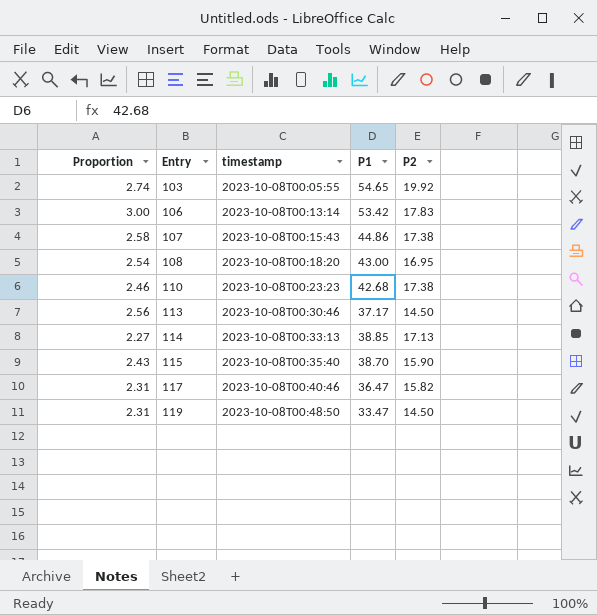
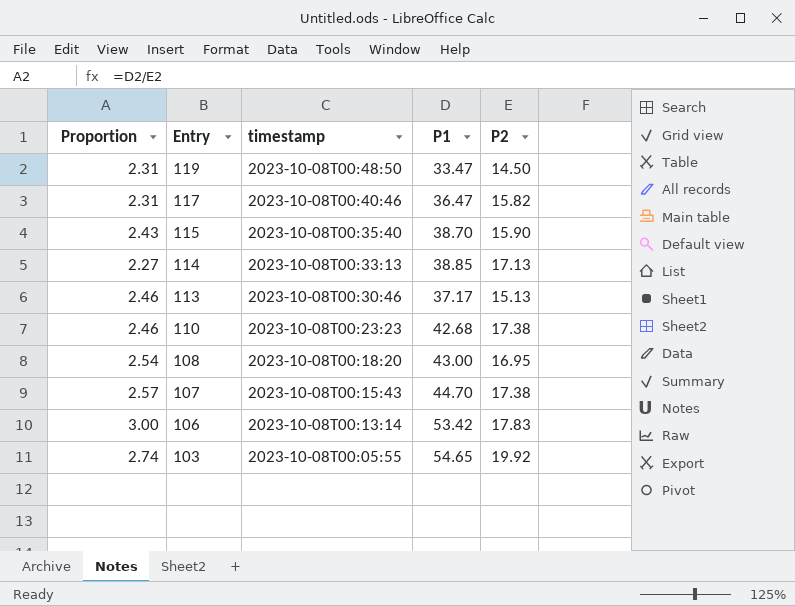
row order: Entry ascending -> Entry descending
113 | Proportion: 2.56 -> 2.46
113 | P2: 14.50 -> 15.13
107 | Proportion: 2.58 -> 2.57
107 | P1: 44.86 -> 44.70

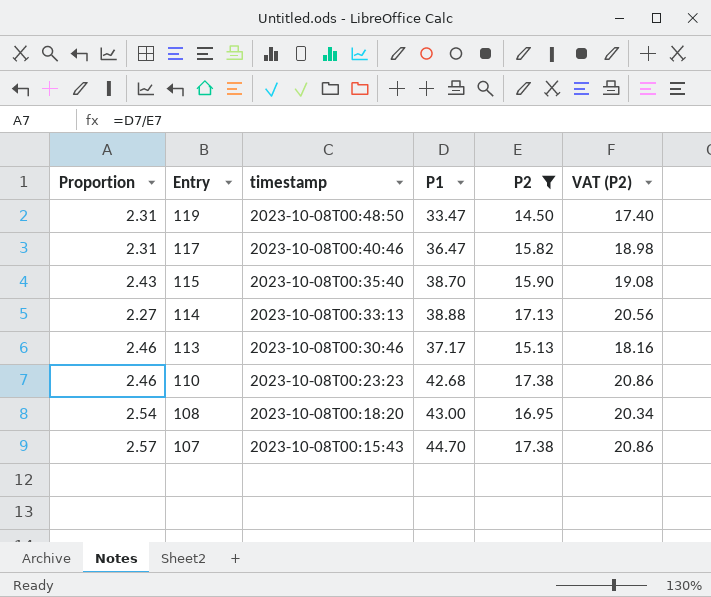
filter: none -> P2 <= 17.38
column VAT (P2) | formula: none -> [P2] * 1.2
114 | P1: 38.85 -> 38.88

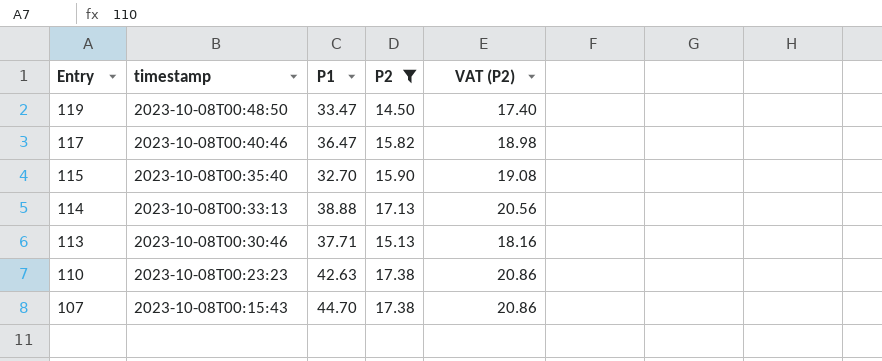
column Proportion | formula: [P1] / [P2] -> none
row 108: 2.54 | 2023-10-08T00:18:20 | 43.00 | 16.95 | 20.34 -> none
115 | P1: 38.70 -> 32.70
113 | P1: 37.17 -> 37.71
110 | P1: 42.68 -> 42.63

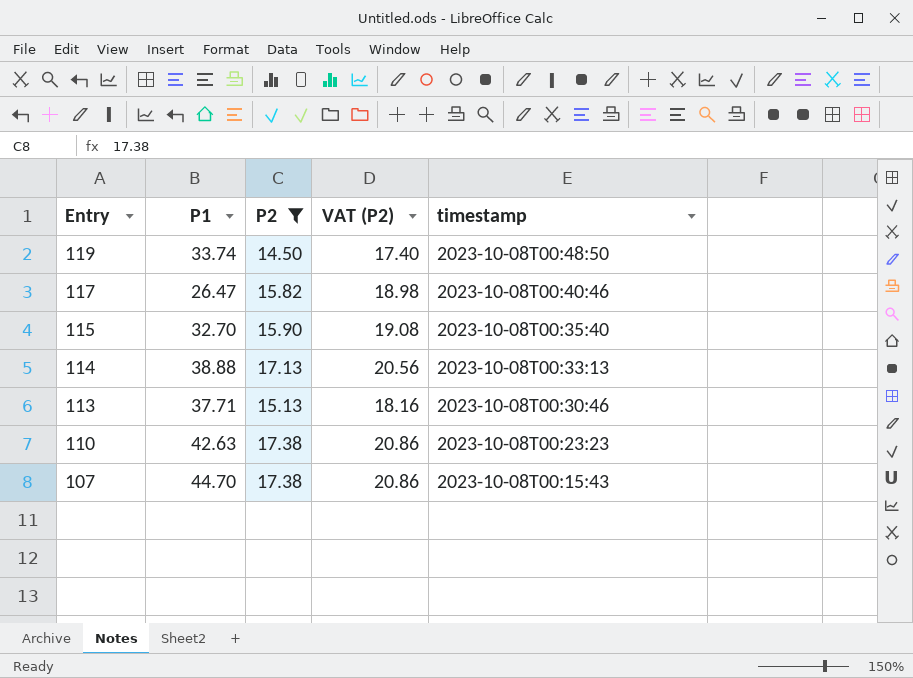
column timestamp | position: 2 -> 5
119 | P1: 33.47 -> 33.74
117 | P1: 36.47 -> 26.47

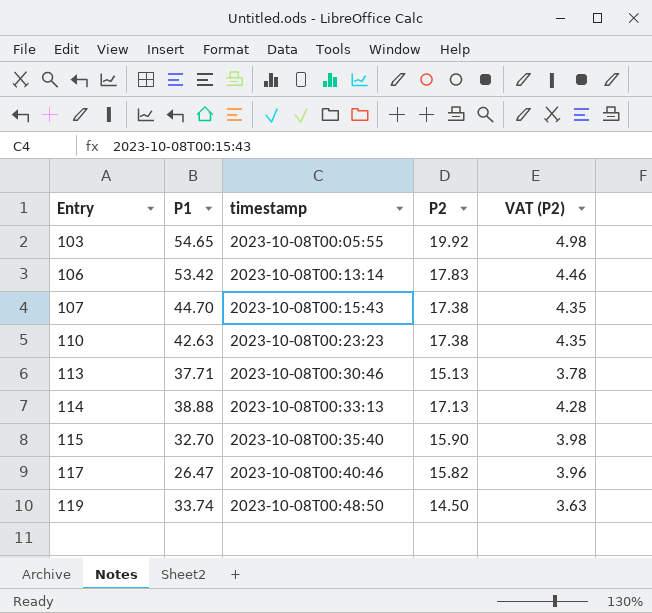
filter: P2 <= 17.38 -> none
row order: Entry descending -> Entry ascending
column timestamp | position: 5 -> 3
column VAT (P2) | formula: [P2] * 1.2 -> [P2] * 0.25

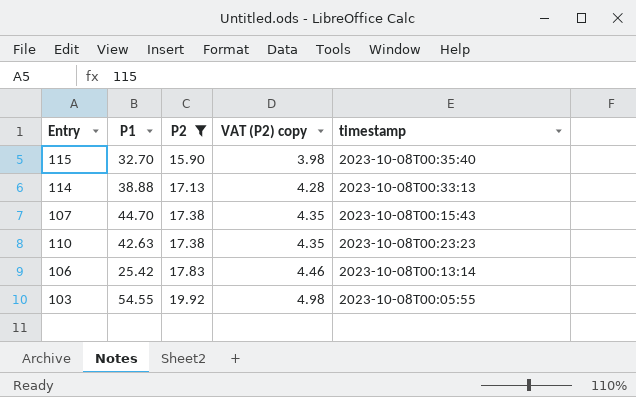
filter: none -> P2 >= 15.90
row order: Entry ascending -> P2 ascending
column name: VAT (P2) -> VAT (P2) copy
column timestamp | position: 3 -> 5
106 | P1: 53.42 -> 25.42
103 | P1: 54.65 -> 54.55

